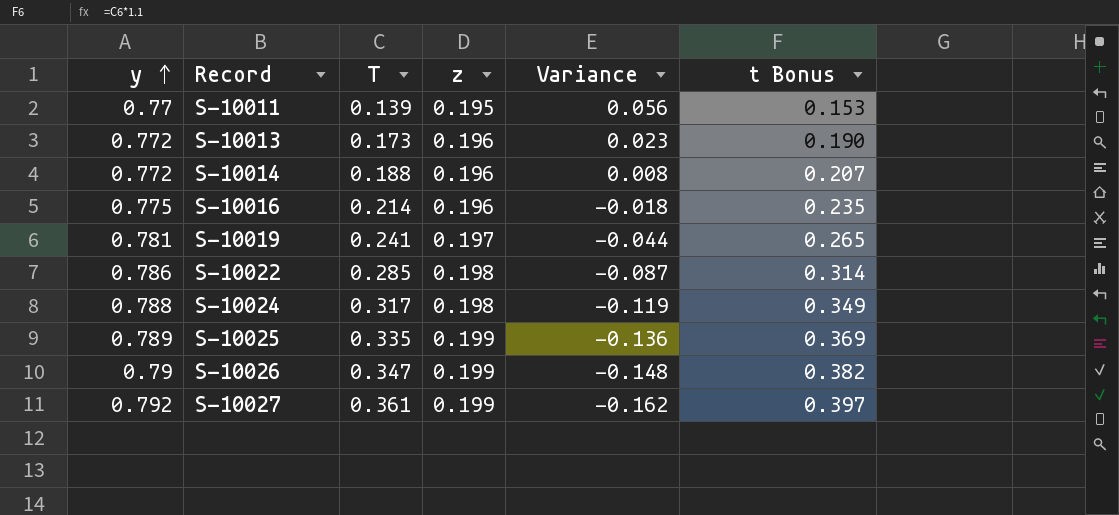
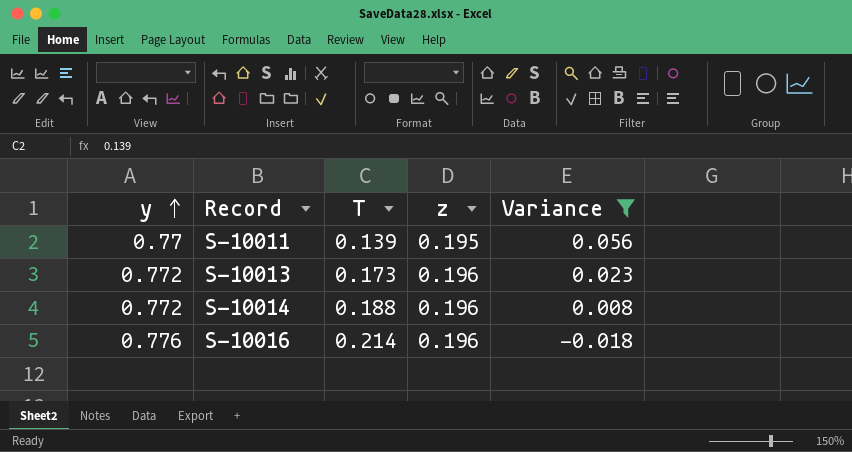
filter: none -> Variance >= -0.018
column t Bonus | formula: [T] * 1.1 -> none
S-10016 | y: 0.775 -> 0.776

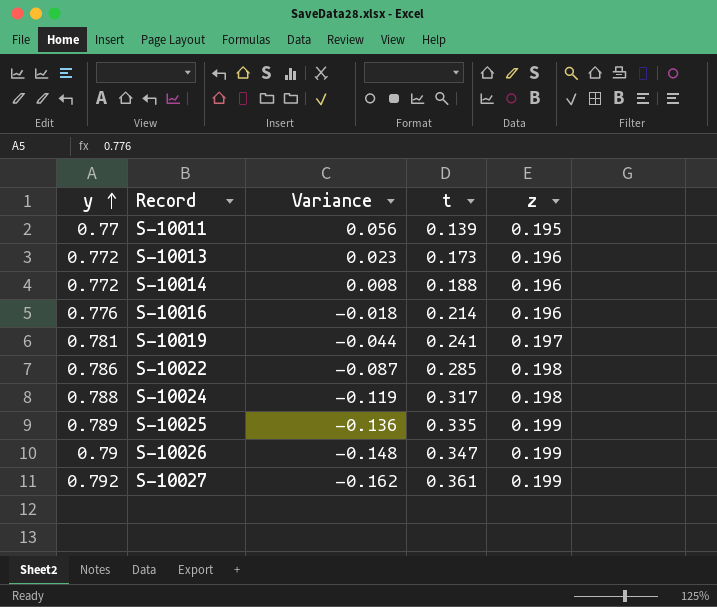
filter: Variance >= -0.018 -> none
column Variance | position: 5 -> 3
column name: T -> t

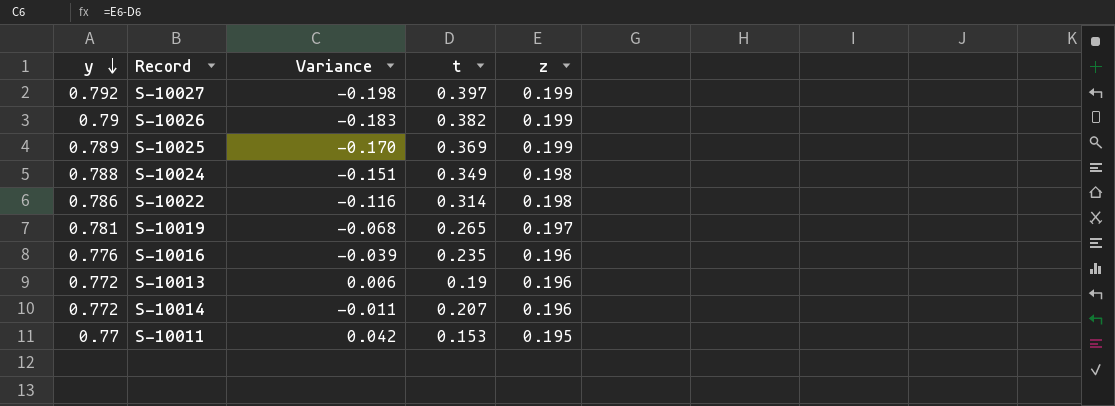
row order: y ascending -> y descending
S-10027 | Variance: -0.162 -> -0.198
S-10027 | t: 0.361 -> 0.397
S-10026 | Variance: -0.148 -> -0.183
S-10026 | t: 0.347 -> 0.382
S-10025 | Variance: -0.136 -> -0.170
S-10025 | t: 0.335 -> 0.369
S-10024 | Variance: -0.119 -> -0.151
S-10024 | t: 0.317 -> 0.349
S-10022 | Variance: -0.087 -> -0.116
S-10022 | t: 0.285 -> 0.314
S-10019 | Variance: -0.044 -> -0.068
S-10019 | t: 0.241 -> 0.265
S-10016 | Variance: -0.018 -> -0.039
S-10016 | t: 0.214 -> 0.235
S-10013 | Variance: 0.023 -> 0.006
S-10013 | t: 0.173 -> 0.19
S-10014 | Variance: 0.008 -> -0.011
S-10014 | t: 0.188 -> 0.207
S-10011 | Variance: 0.056 -> 0.042
S-10011 | t: 0.139 -> 0.153

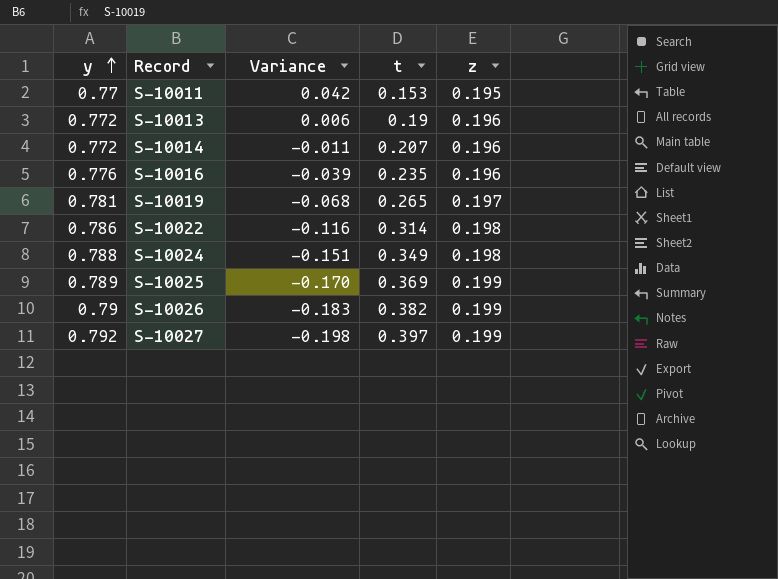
row order: y descending -> y ascending

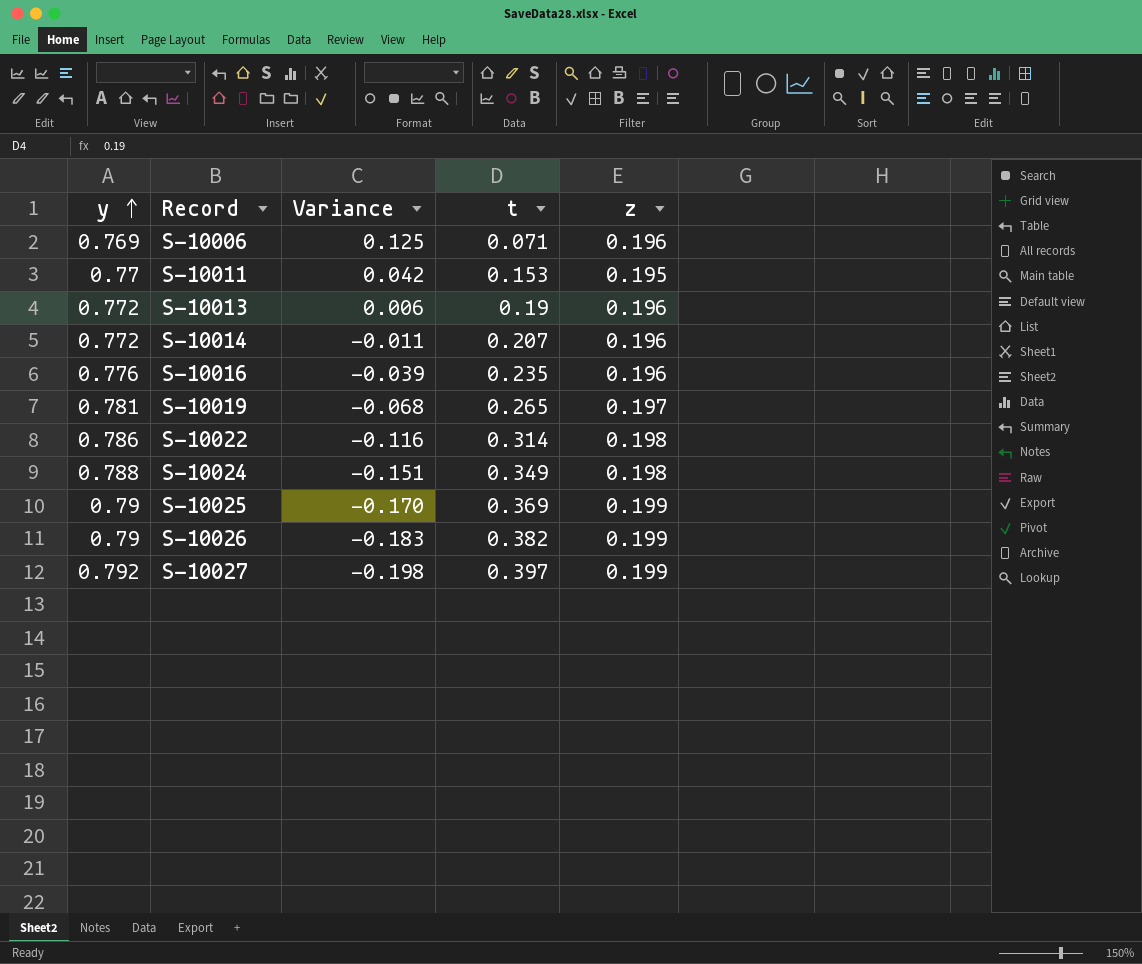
row S-10006: none -> 0.769 | 0.125 | 0.071 | 0.196
S-10025 | y: 0.789 -> 0.79

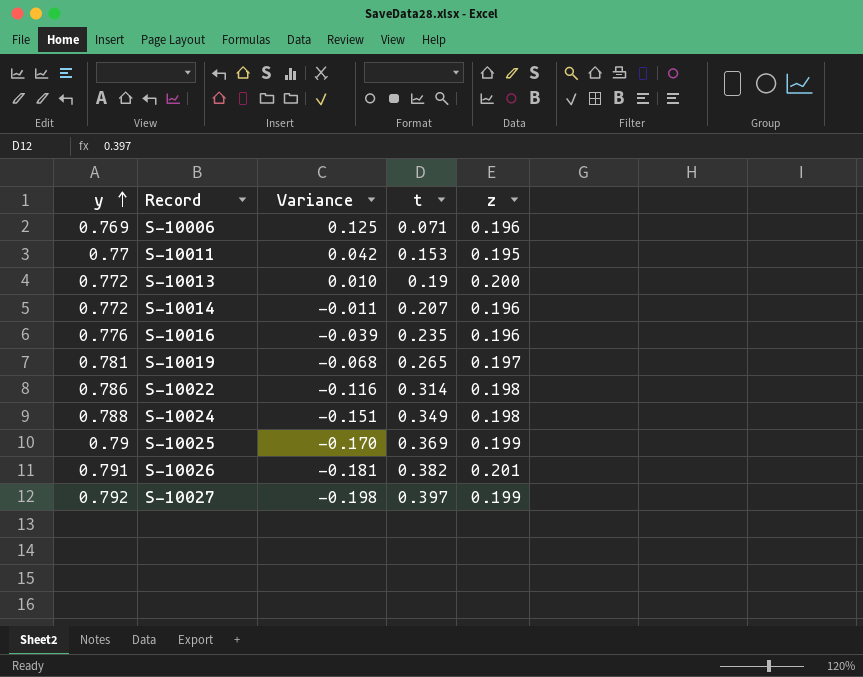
S-10013 | Variance: 0.006 -> 0.010
S-10013 | z: 0.196 -> 0.200
S-10026 | y: 0.79 -> 0.791
S-10026 | Variance: -0.183 -> -0.181
S-10026 | z: 0.199 -> 0.201

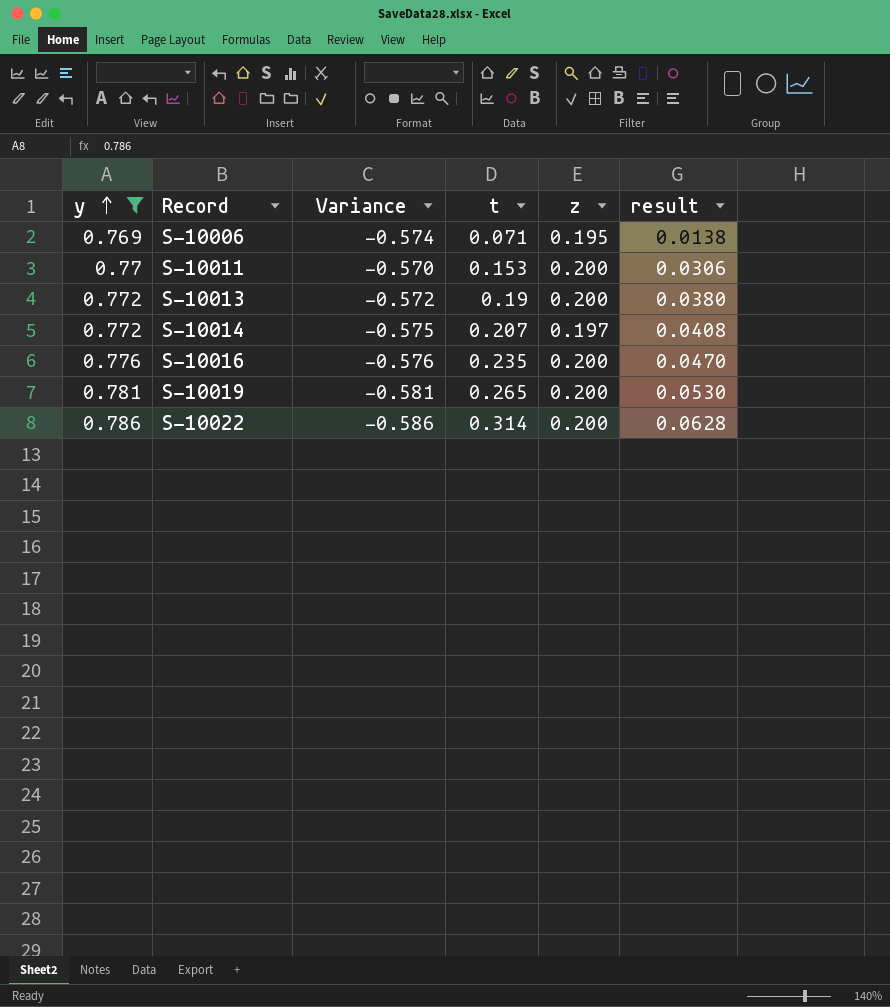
filter: none -> y <= 0.786
column Variance | formula: [z] - [t] -> [z] - [y]
column result | formula: none -> [t] * [z]
S-10006 | z: 0.196 -> 0.195
S-10011 | z: 0.195 -> 0.200
S-10014 | z: 0.196 -> 0.197
S-10016 | z: 0.196 -> 0.200
S-10019 | z: 0.197 -> 0.200
S-10022 | z: 0.198 -> 0.200

